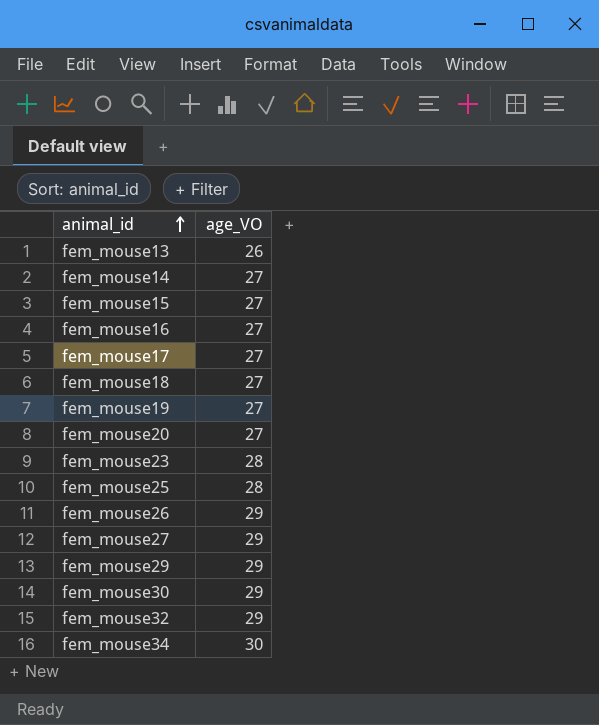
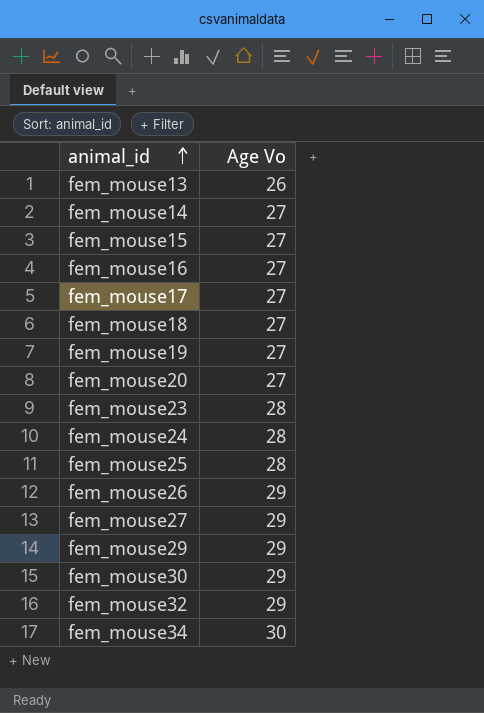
column name: age_VO -> Age Vo
row fem_mouse24: none -> 28

